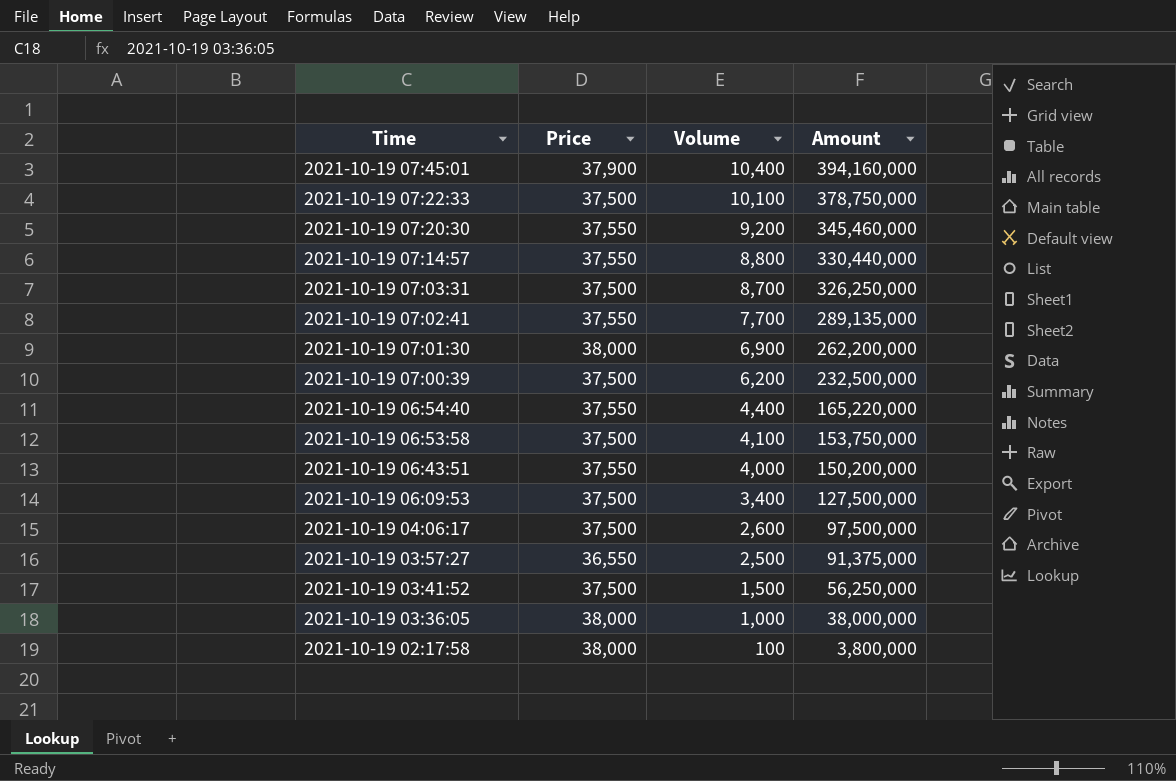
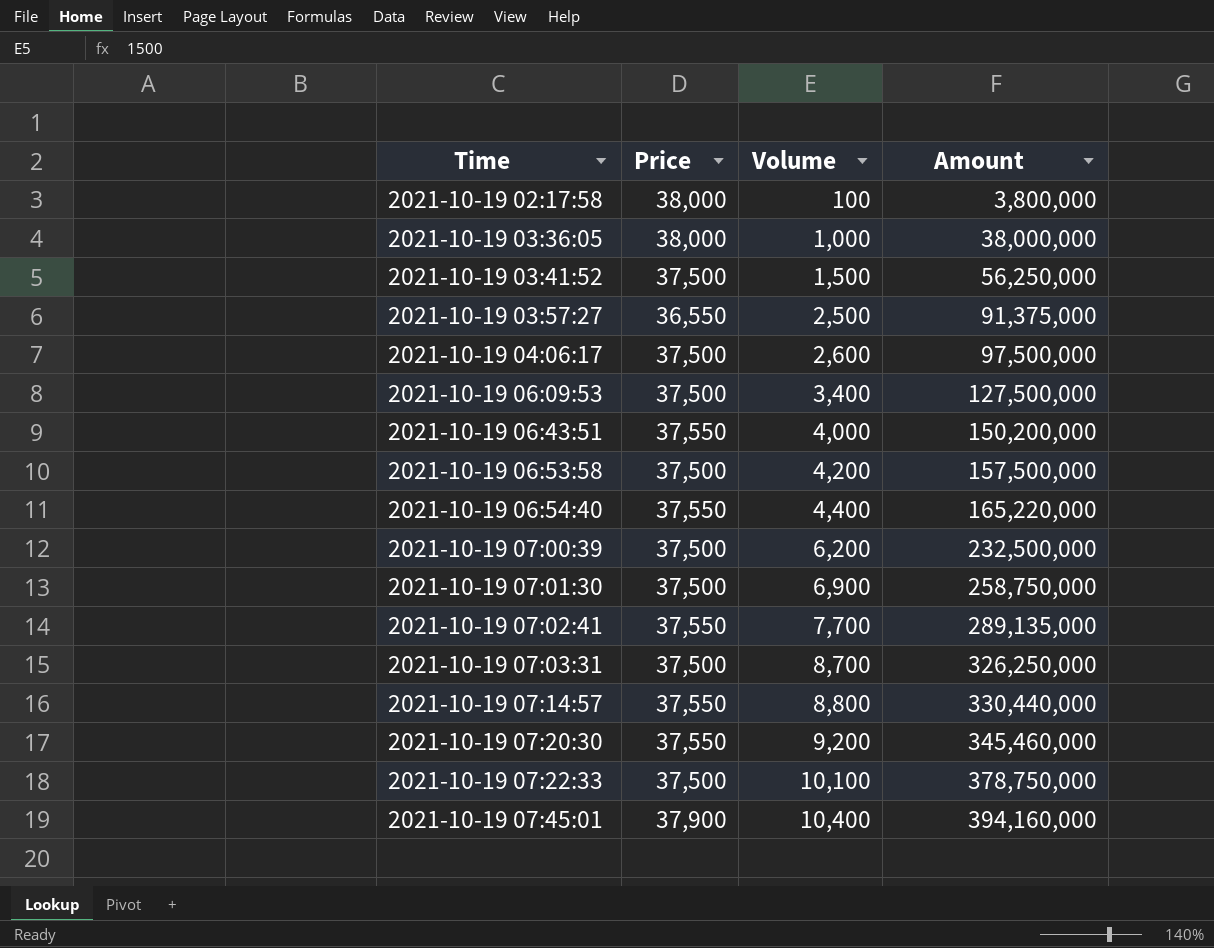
row order: Time descending -> Time ascending
2021-10-19 06:53:58 | Volume: 4,100 -> 4,200
2021-10-19 06:53:58 | Amount: 153,750,000 -> 157,500,000
2021-10-19 07:01:30 | Price: 38,000 -> 37,500
2021-10-19 07:01:30 | Amount: 262,200,000 -> 258,750,000

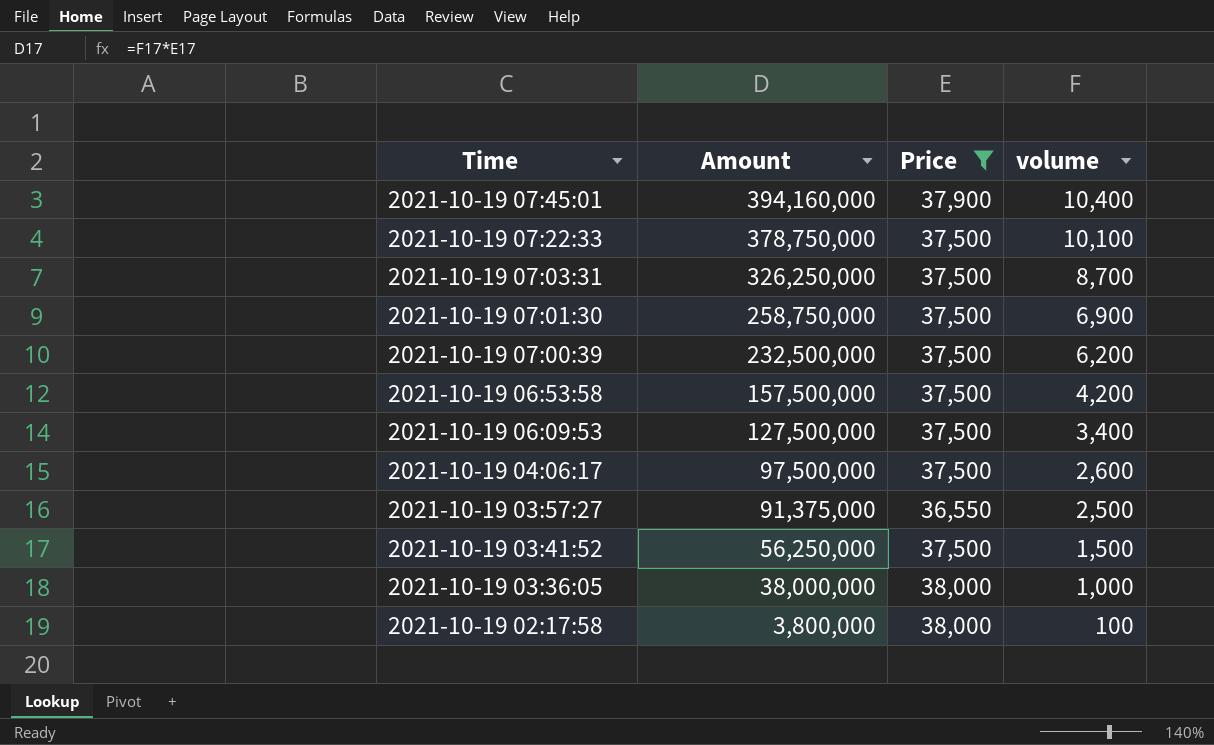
filter: none -> Price != 37,550
row order: Time ascending -> Time descending
column Amount | position: 4 -> 2
column name: Volume -> volume

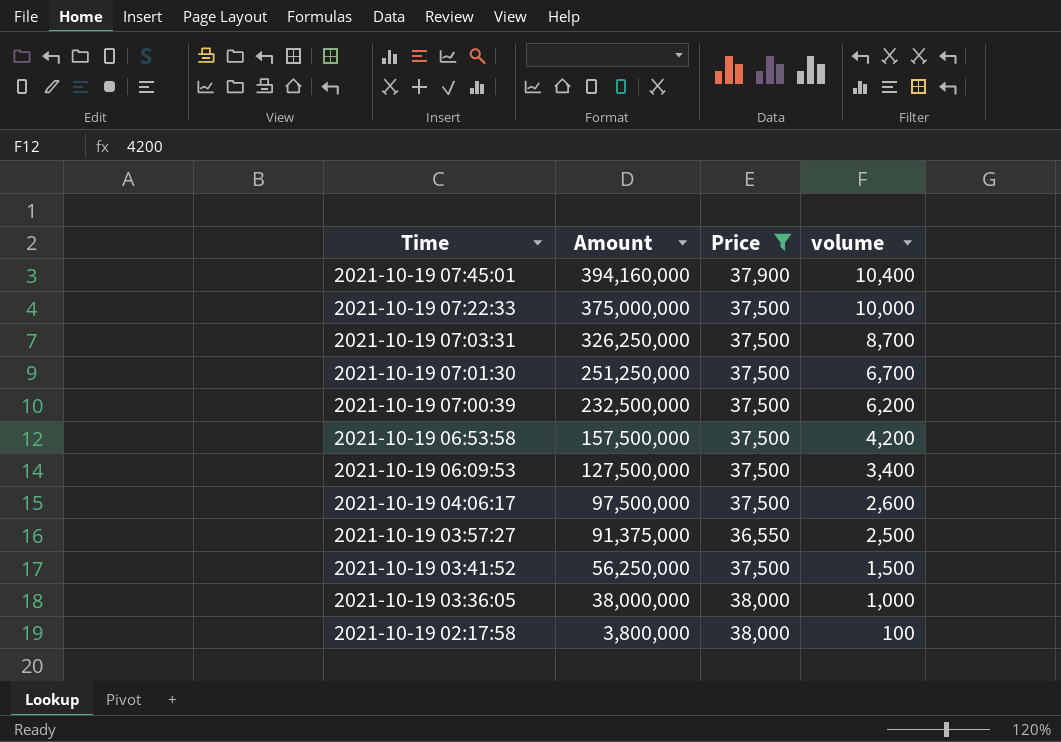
2021-10-19 07:22:33 | Amount: 378,750,000 -> 375,000,000
2021-10-19 07:22:33 | volume: 10,100 -> 10,000
2021-10-19 07:01:30 | Amount: 258,750,000 -> 251,250,000
2021-10-19 07:01:30 | volume: 6,900 -> 6,700

